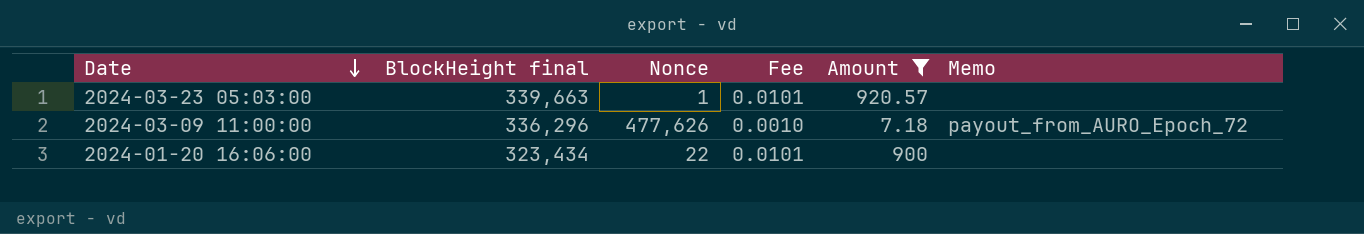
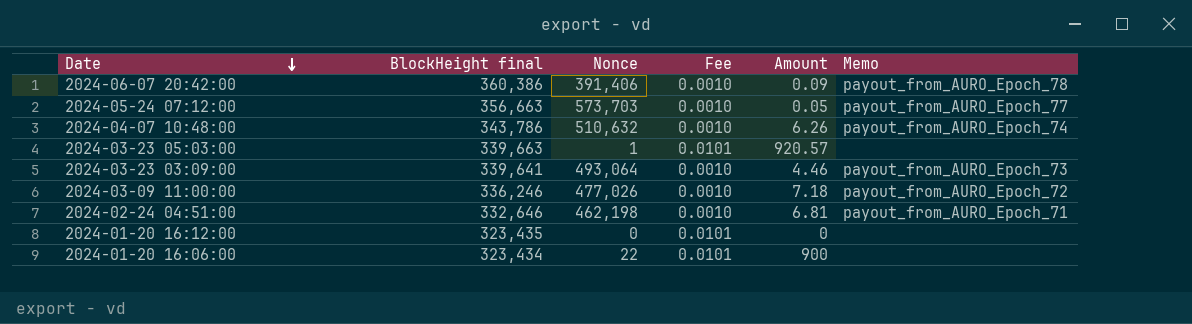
filter: Amount >= 7.18 -> none
2024-03-09 11:00:00 | BlockHeight final: 336,296 -> 336,246
2024-03-09 11:00:00 | Nonce: 477,626 -> 477,026

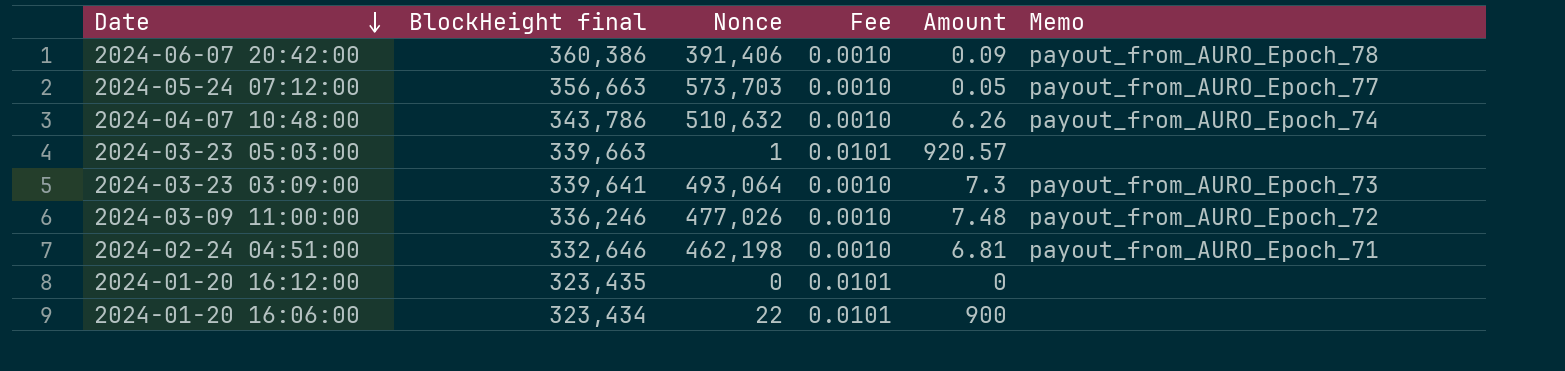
2024-03-23 03:09:00 | Amount: 4.46 -> 7.3
2024-03-09 11:00:00 | Amount: 7.18 -> 7.48

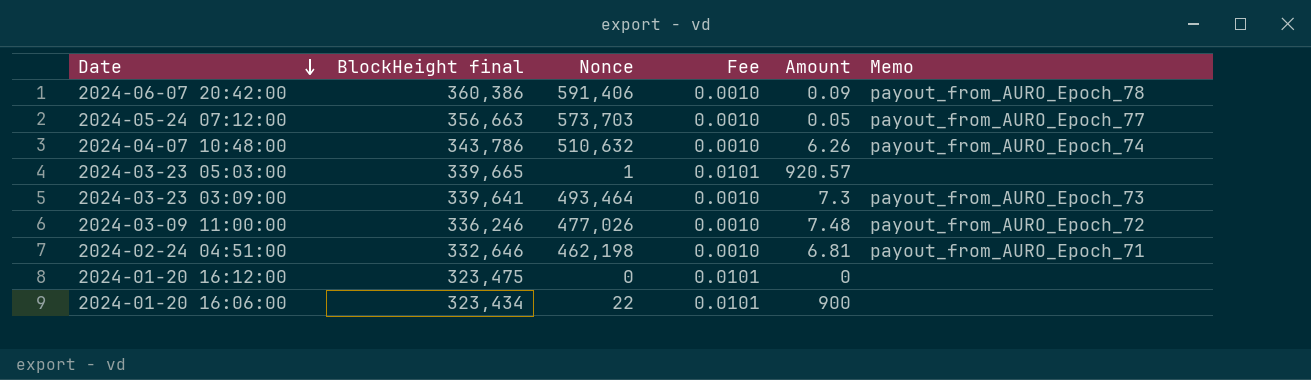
2024-06-07 20:42:00 | Nonce: 391,406 -> 591,406
2024-03-23 05:03:00 | BlockHeight final: 339,663 -> 339,665
2024-03-23 03:09:00 | Nonce: 493,064 -> 493,464
2024-01-20 16:12:00 | BlockHeight final: 323,435 -> 323,475

